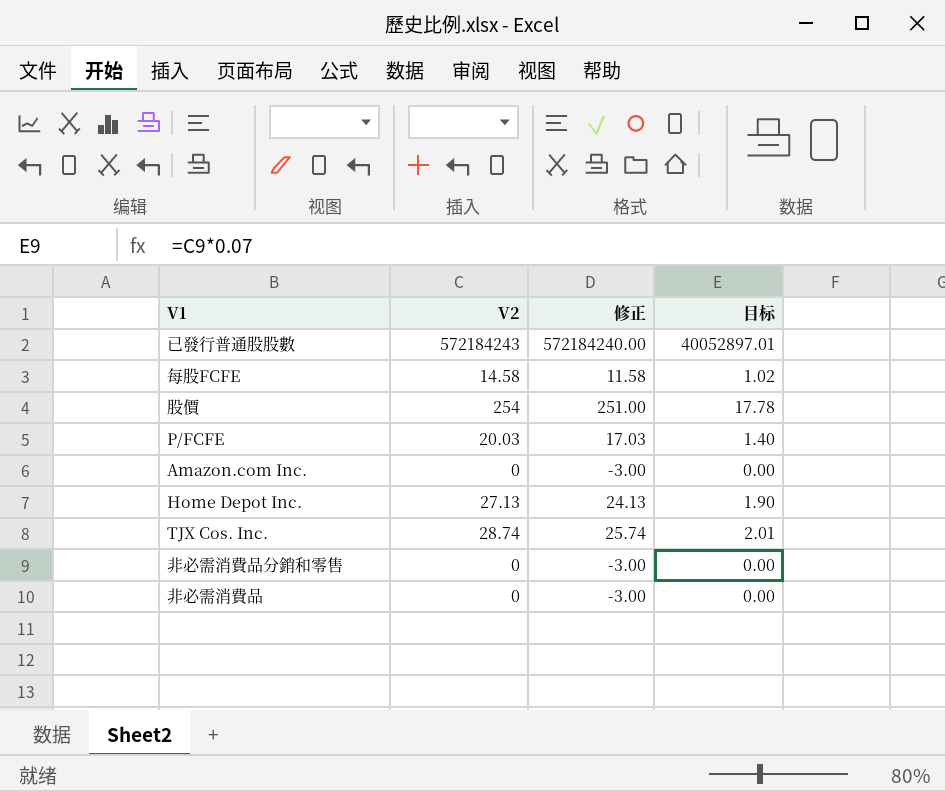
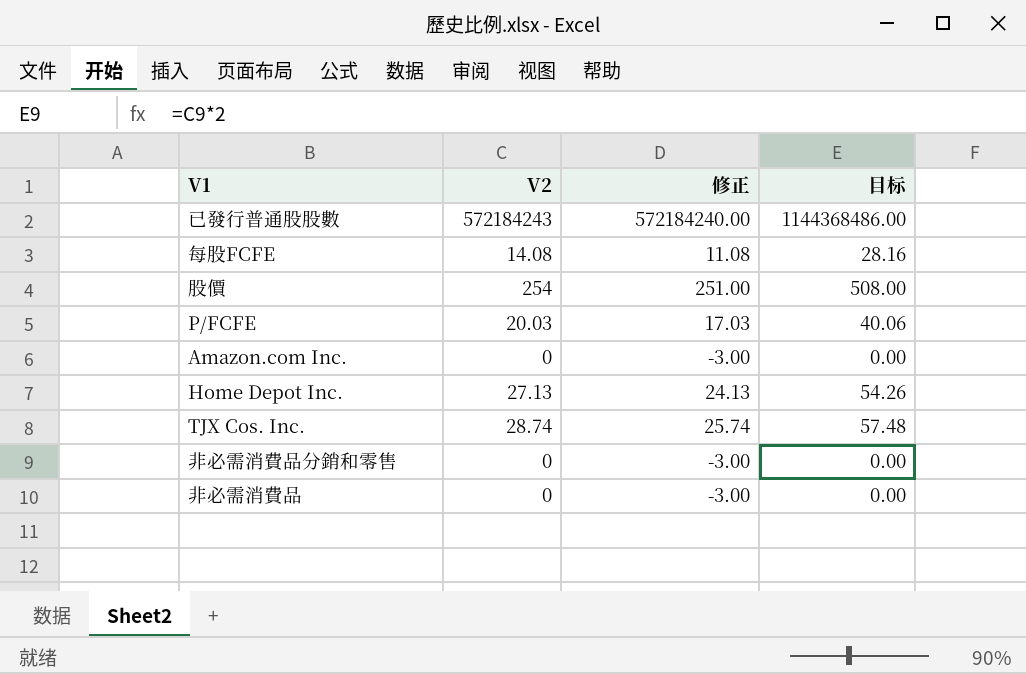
column 目标 | formula: [V2] * 0.07 -> [V2] * 2
每股FCFE | V2: 14.58 -> 14.08
每股FCFE | 修正: 11.58 -> 11.08

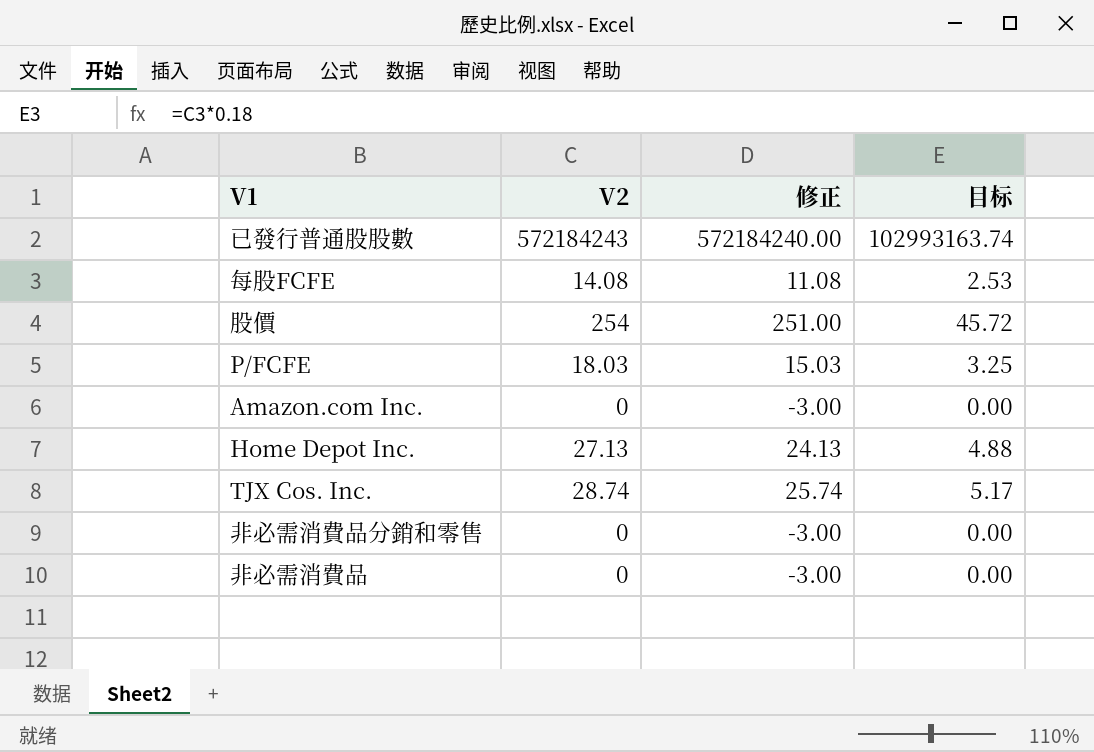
column 目标 | formula: [V2] * 2 -> [V2] * 0.18
P/FCFE | V2: 20.03 -> 18.03
P/FCFE | 修正: 17.03 -> 15.03

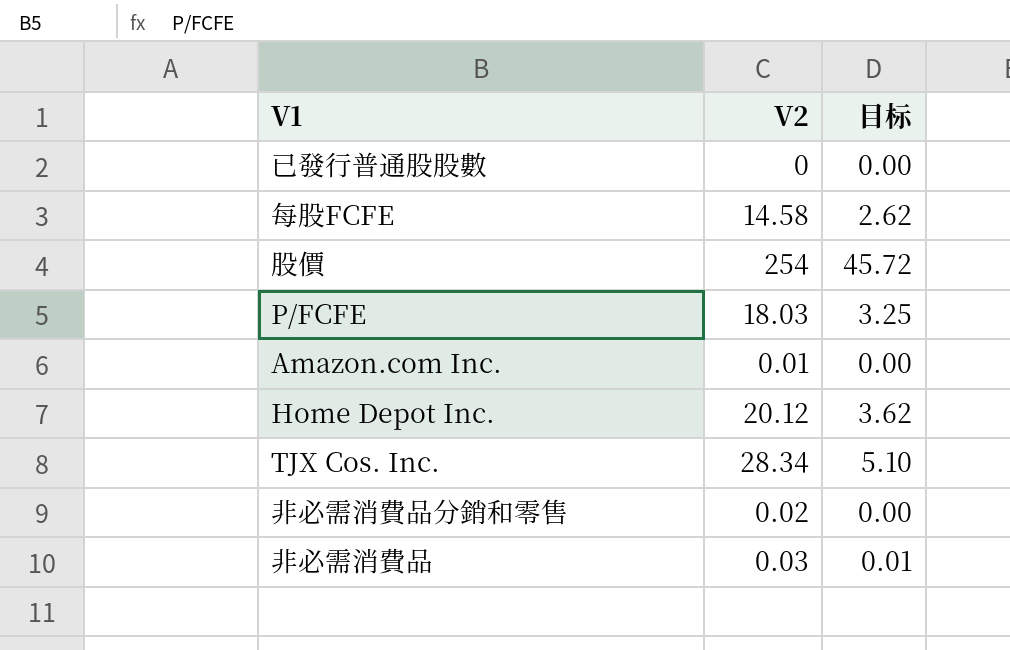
column 修正 | formula: [V2] - 3 -> none
已發行普通股股數 | V2: 572184243 -> 0
已發行普通股股數 | 目标: 102993163.74 -> 0.00
每股FCFE | V2: 14.08 -> 14.58
每股FCFE | 目标: 2.53 -> 2.62
Amazon.com Inc. | V2: 0 -> 0.01
Home Depot Inc. | V2: 27.13 -> 20.12
Home Depot Inc. | 目标: 4.88 -> 3.62
TJX Cos. Inc. | V2: 28.74 -> 28.34
TJX Cos. Inc. | 目标: 5.17 -> 5.10
非必需消費品分銷和零售 | V2: 0 -> 0.02
非必需消費品 | V2: 0 -> 0.03
非必需消費品 | 目标: 0.00 -> 0.01

